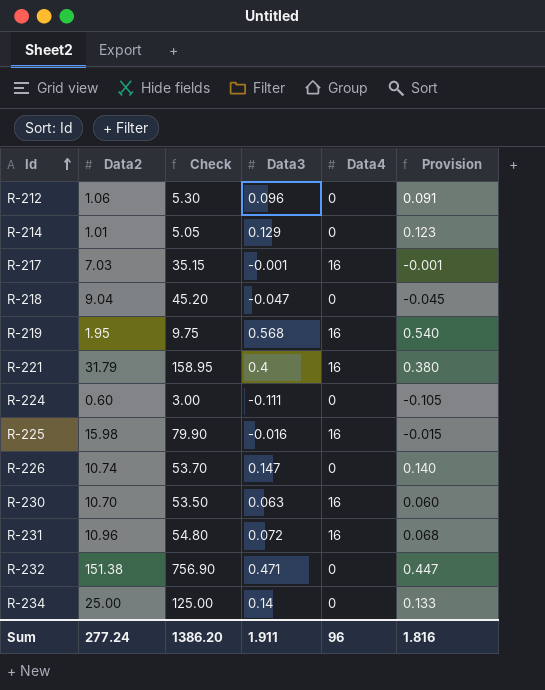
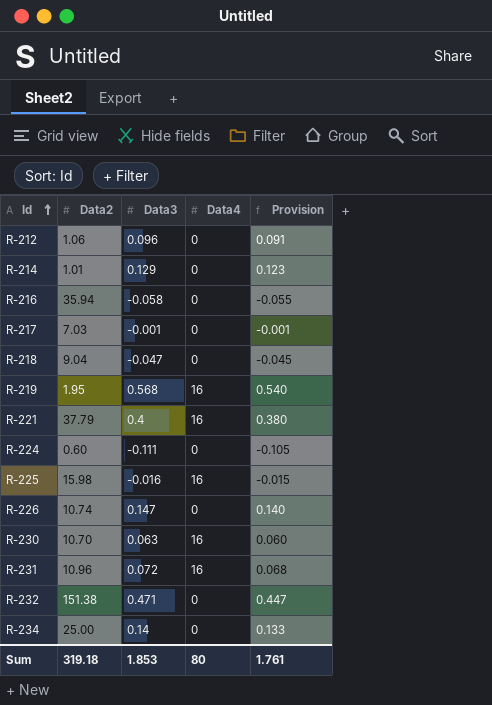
column Check | formula: [Data2] * 5 -> none
row R-216: none -> 35.94 | -0.058 | 0 | -0.055
R-217 | Data4: 16 -> 0
R-221 | Data2: 31.79 -> 37.79
Sum | Data2: 277.24 -> 319.18
Sum | Data3: 1.911 -> 1.853
Sum | Data4: 96 -> 80
Sum | Provision: 1.816 -> 1.761

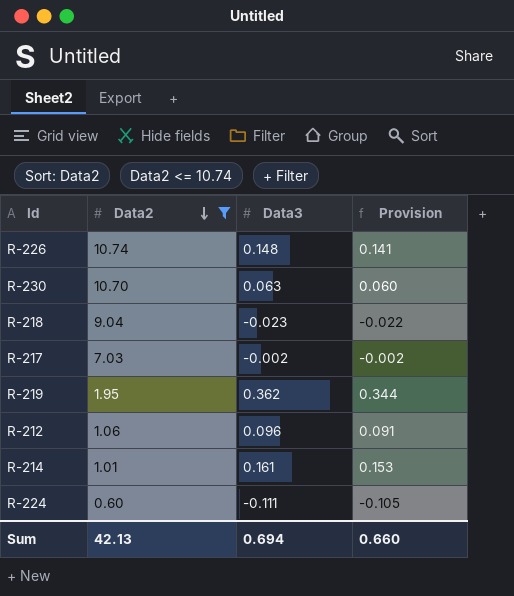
filter: none -> Data2 <= 10.74
row order: Id ascending -> Data2 descending
column Data4 | position: 4 -> none
R-226 | Data3: 0.147 -> 0.148
R-226 | Provision: 0.140 -> 0.141
R-218 | Data3: -0.047 -> -0.023
R-218 | Provision: -0.045 -> -0.022
R-217 | Data3: -0.001 -> -0.002
R-217 | Provision: -0.001 -> -0.002
R-219 | Data3: 0.568 -> 0.362
R-219 | Provision: 0.540 -> 0.344
R-214 | Data3: 0.129 -> 0.161
R-214 | Provision: 0.123 -> 0.153
Sum | Data2: 319.18 -> 42.13
Sum | Data3: 1.853 -> 0.694
Sum | Provision: 1.761 -> 0.660

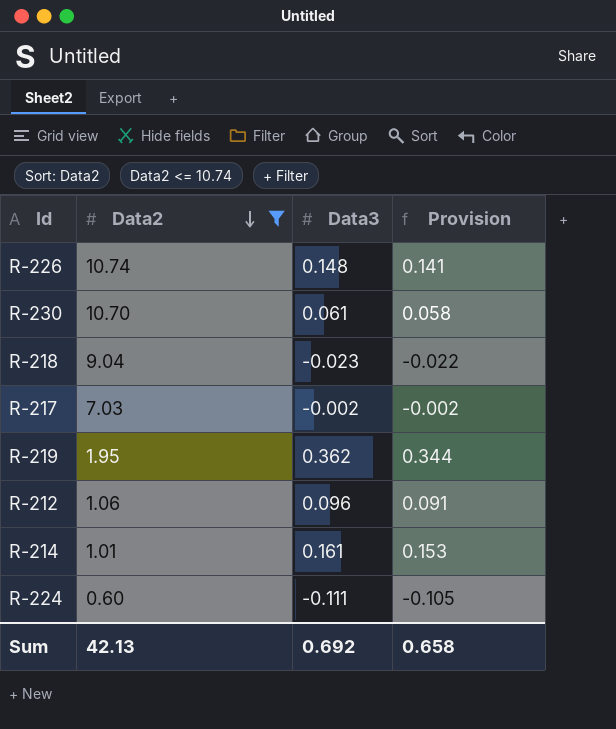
R-230 | Data3: 0.063 -> 0.061
R-230 | Provision: 0.060 -> 0.058
Sum | Data3: 0.694 -> 0.692
Sum | Provision: 0.660 -> 0.658

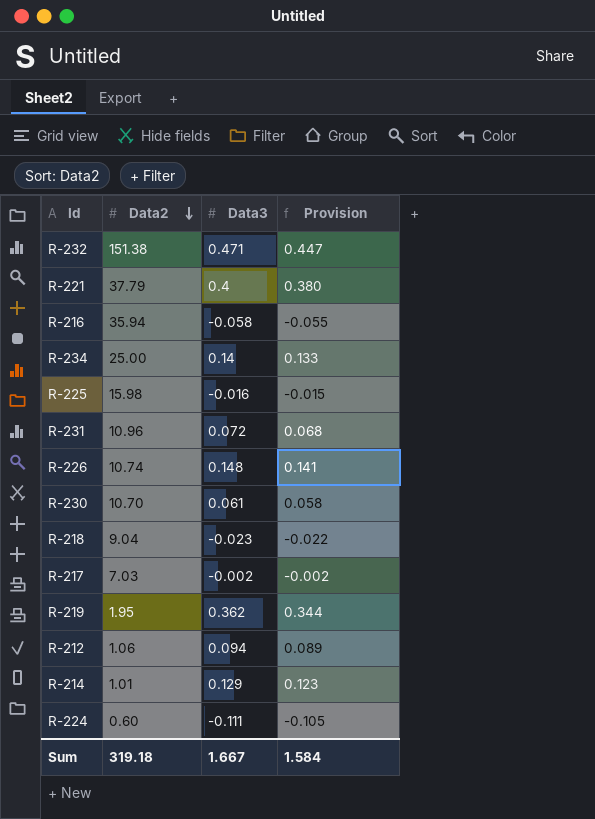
filter: Data2 <= 10.74 -> none
R-212 | Data3: 0.096 -> 0.094
R-212 | Provision: 0.091 -> 0.089
R-214 | Data3: 0.161 -> 0.129
R-214 | Provision: 0.153 -> 0.123
Sum | Data2: 42.13 -> 319.18
Sum | Data3: 0.692 -> 1.667
Sum | Provision: 0.658 -> 1.584

